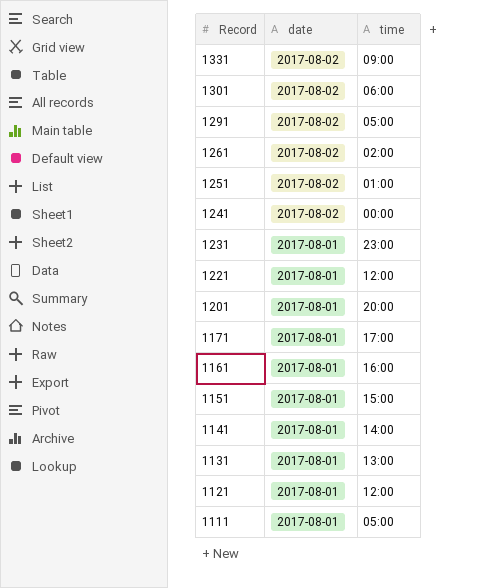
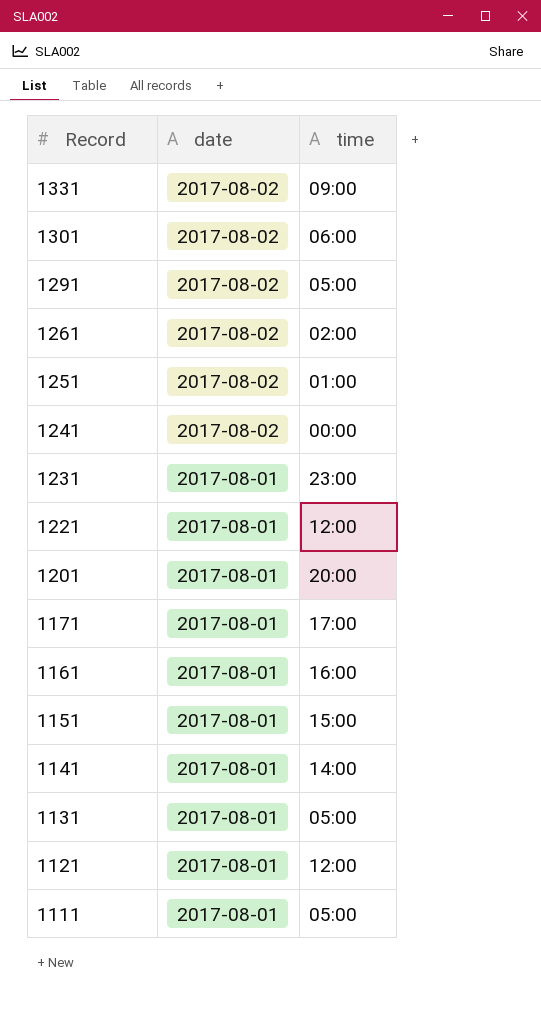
1131 | time: 13:00 -> 05:00

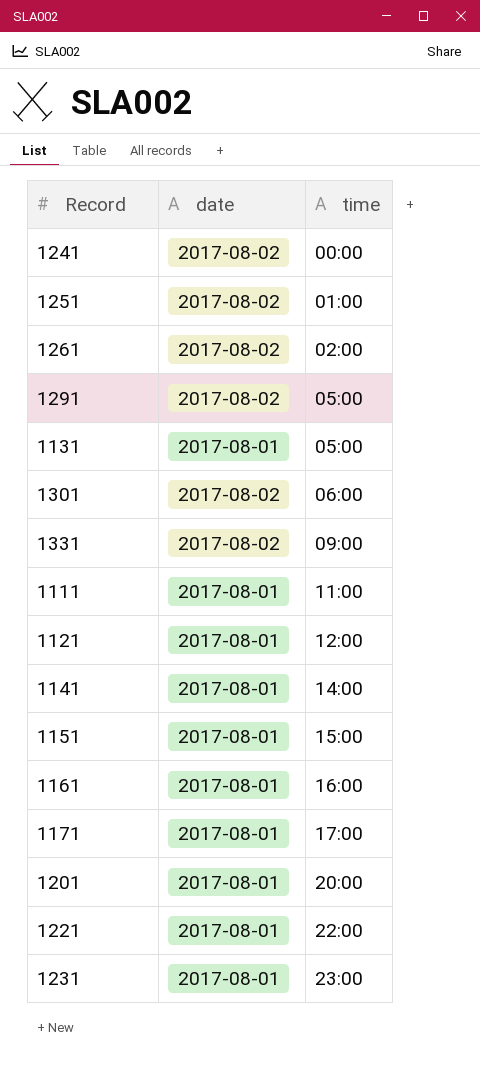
row order: Record descending -> time ascending
1111 | time: 05:00 -> 11:00
1221 | time: 12:00 -> 22:00

